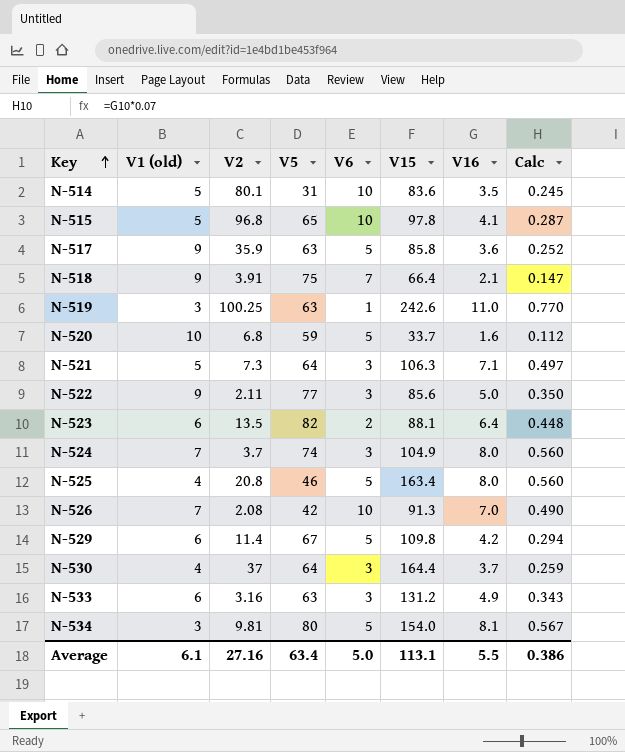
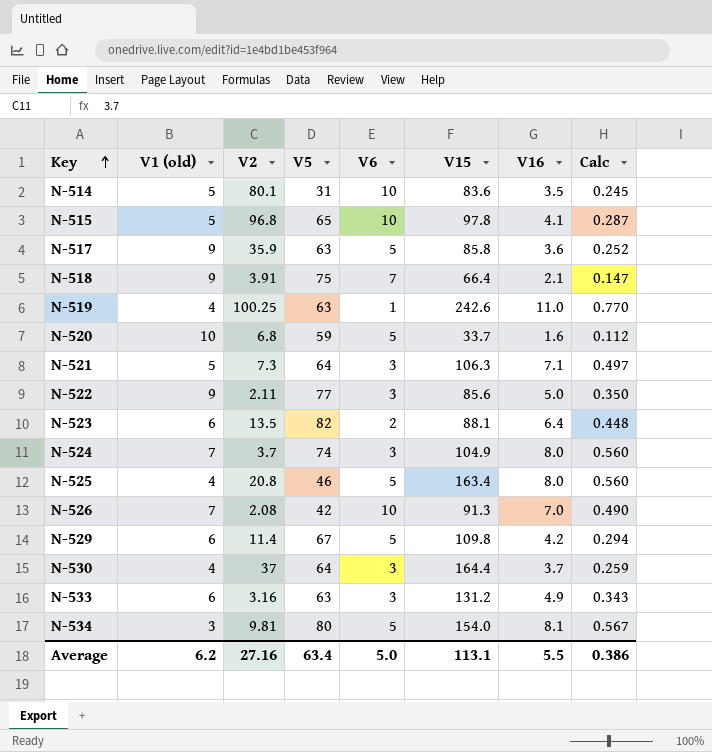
N-519 | V1 (old): 3 -> 4
Average | V1 (old): 6.1 -> 6.2

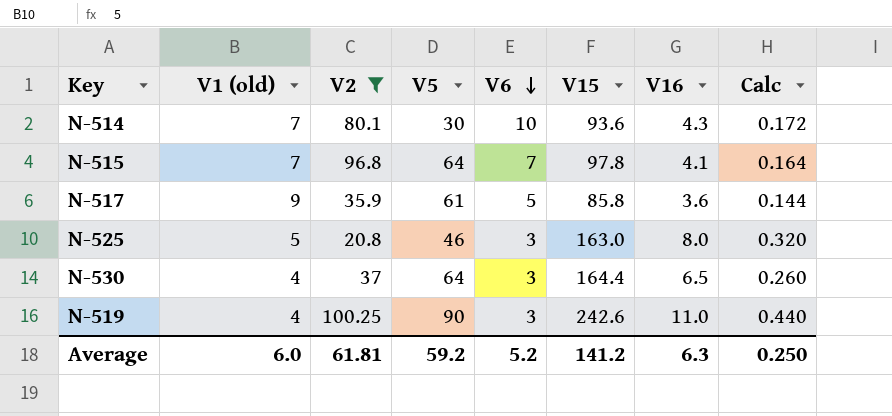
filter: none -> V2 >= 20.8
row order: Key ascending -> V6 descending
column Calc | formula: [V16] * 0.07 -> [V16] * 0.04
N-514 | V1 (old): 5 -> 7
N-514 | V5: 31 -> 30
N-514 | V15: 83.6 -> 93.6
N-514 | V16: 3.5 -> 4.3
N-515 | V1 (old): 5 -> 7
N-515 | V5: 65 -> 64
N-515 | V6: 10 -> 7
N-517 | V5: 63 -> 61
N-525 | V1 (old): 4 -> 5
N-525 | V6: 5 -> 3
N-525 | V15: 163.4 -> 163.0
N-530 | V16: 3.7 -> 6.5
N-519 | V5: 63 -> 90
N-519 | V6: 1 -> 3
Average | V1 (old): 6.2 -> 6.0
Average | V2: 27.16 -> 61.81
Average | V5: 63.4 -> 59.2
Average | V6: 5.0 -> 5.2
Average | V15: 113.1 -> 141.2
Average | V16: 5.5 -> 6.3
Average | Calc: 0.386 -> 0.250

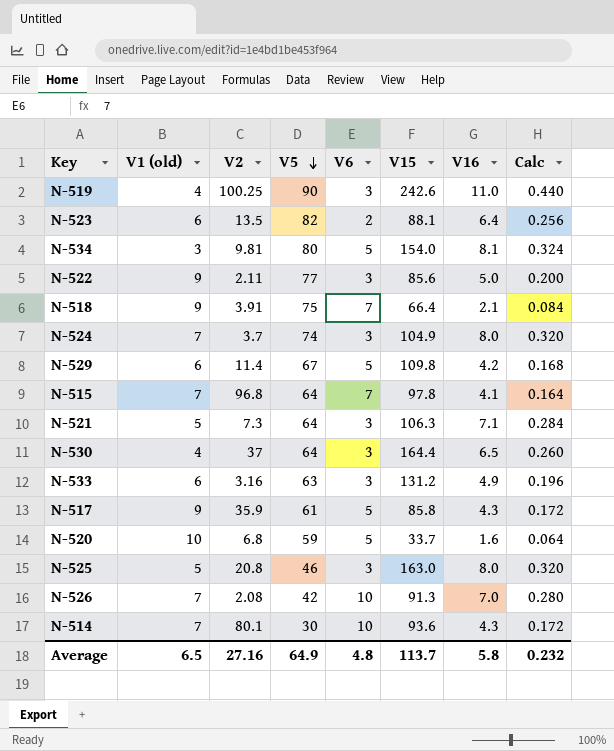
filter: V2 >= 20.8 -> none
row order: V6 descending -> V5 descending
N-517 | V16: 3.6 -> 4.3
N-517 | Calc: 0.144 -> 0.172
Average | V1 (old): 6.0 -> 6.5
Average | V2: 61.81 -> 27.16
Average | V5: 59.2 -> 64.9
Average | V6: 5.2 -> 4.8
Average | V15: 141.2 -> 113.7
Average | V16: 6.3 -> 5.8
Average | Calc: 0.250 -> 0.232

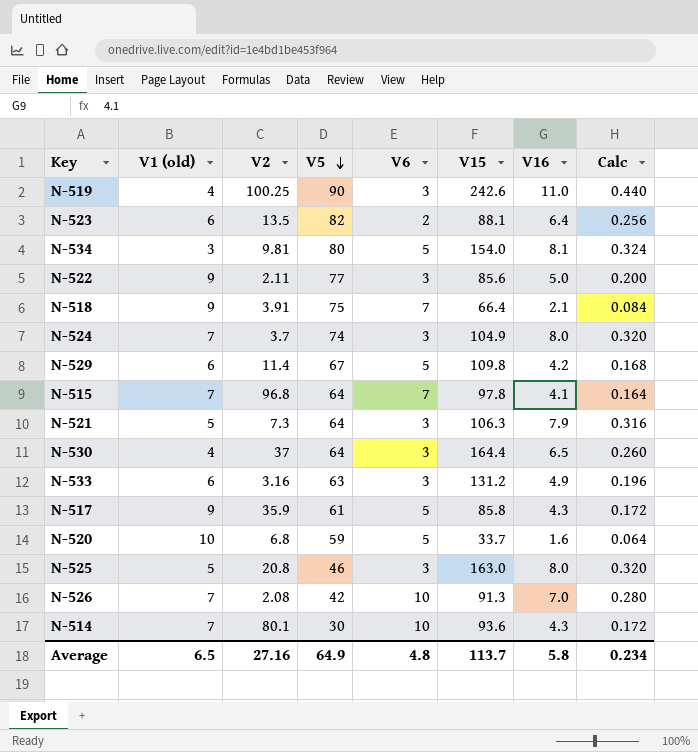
N-521 | V16: 7.1 -> 7.9
N-521 | Calc: 0.284 -> 0.316
Average | Calc: 0.232 -> 0.234

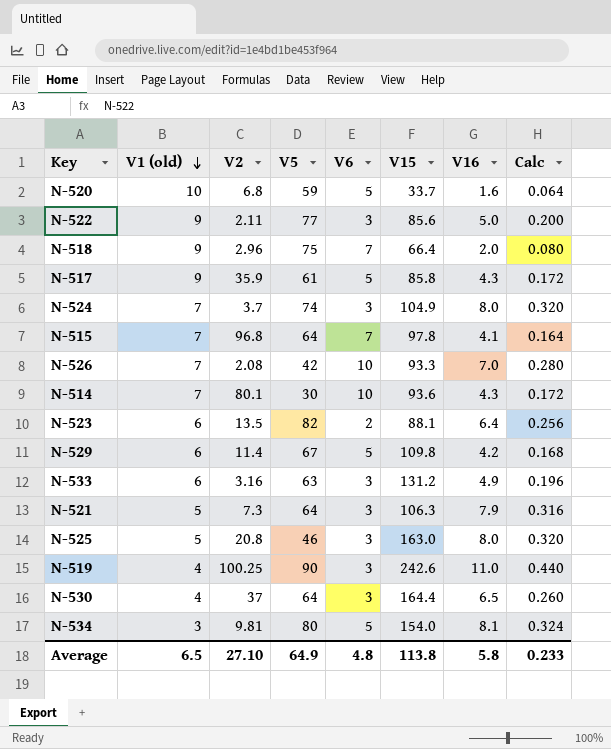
row order: V5 descending -> V1 (old) descending
N-518 | V2: 3.91 -> 2.96
N-518 | V16: 2.1 -> 2.0
N-518 | Calc: 0.084 -> 0.080
N-526 | V15: 91.3 -> 93.3
Average | V2: 27.16 -> 27.10
Average | V15: 113.7 -> 113.8
Average | Calc: 0.234 -> 0.233

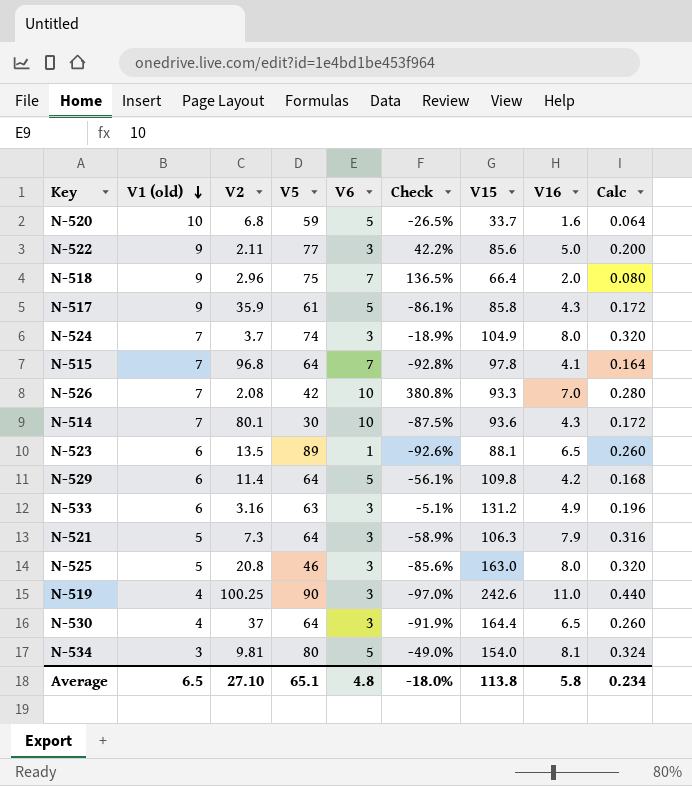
column Check | formula: none -> ([V6] - [V2]) / [V2]
N-523 | V5: 82 -> 89
N-523 | V6: 2 -> 1
N-523 | V16: 6.4 -> 6.5
N-523 | Calc: 0.256 -> 0.260
N-529 | V5: 67 -> 64
Average | V5: 64.9 -> 65.1
Average | Calc: 0.233 -> 0.234

